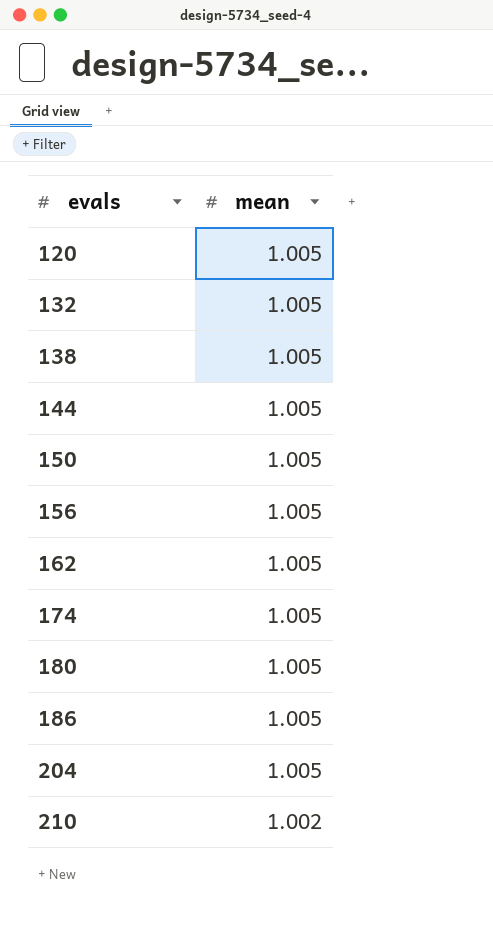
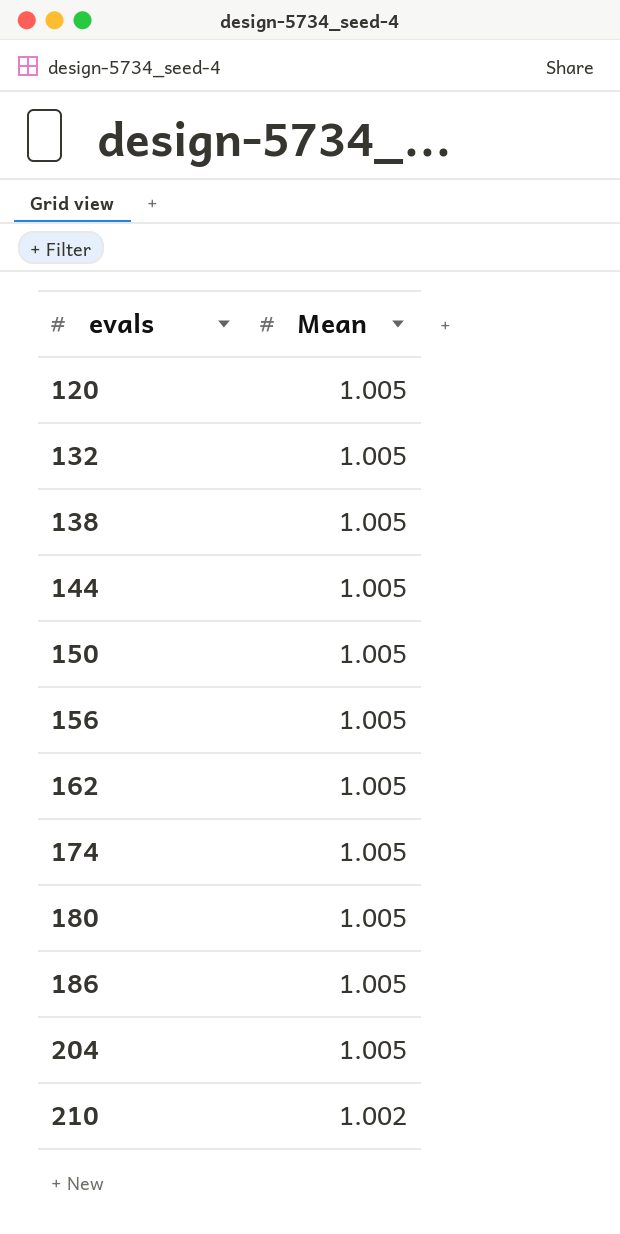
column name: mean -> Mean

